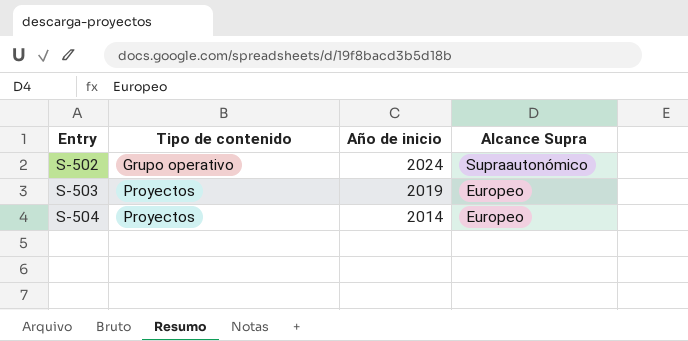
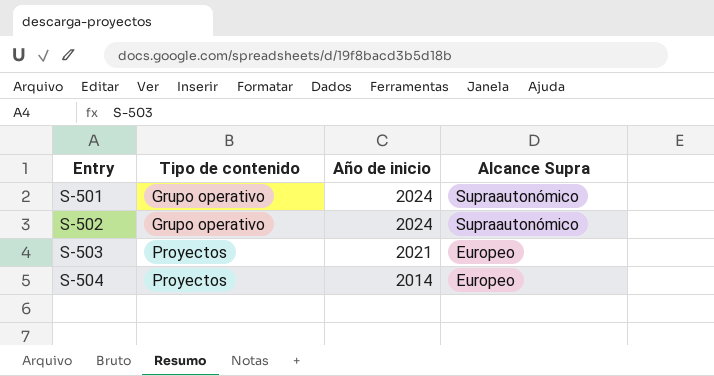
row S-501: none -> Grupo operativo | 2024 | Supraautonómico
S-503 | Año de inicio: 2019 -> 2021

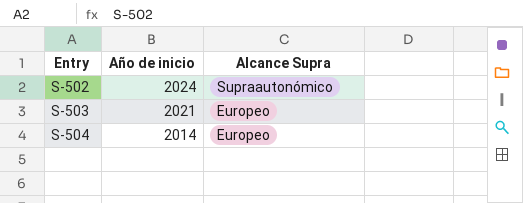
column Tipo de contenido | position: 2 -> none
row S-501: Grupo operativo | 2024 | Supraautonómico -> none

